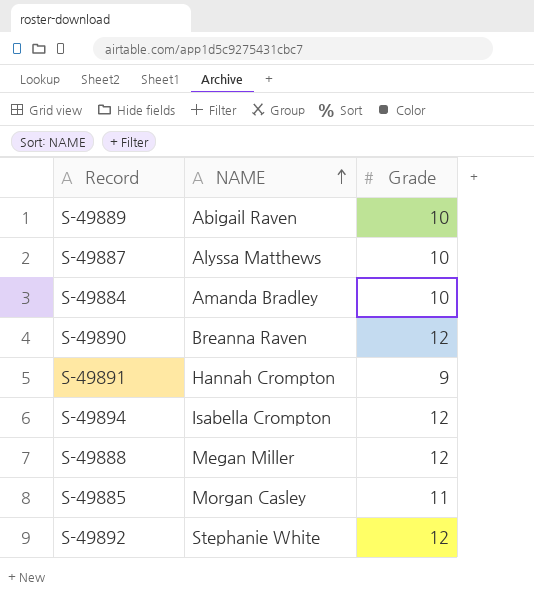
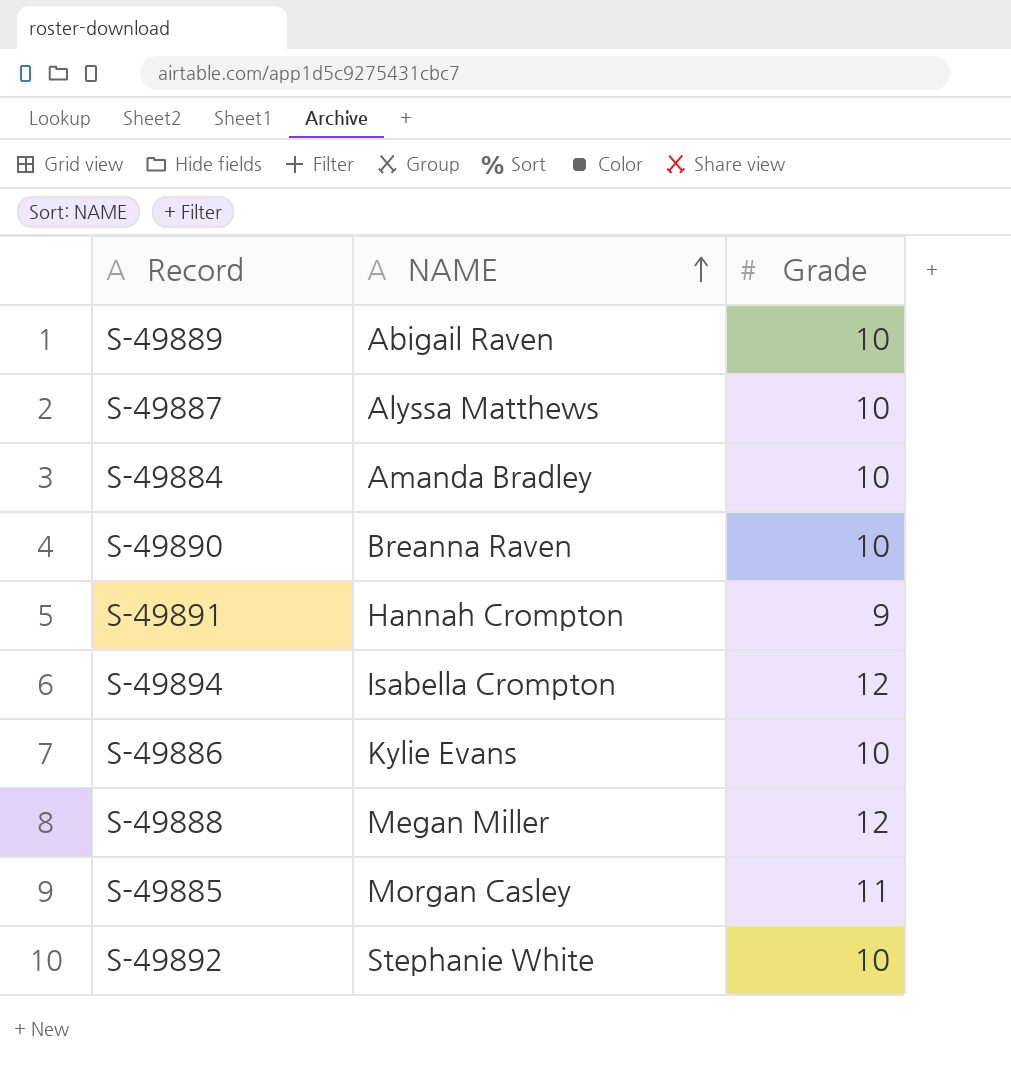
S-49890 | Grade: 12 -> 10
row S-49886: none -> Kylie Evans | 10
S-49892 | Grade: 12 -> 10

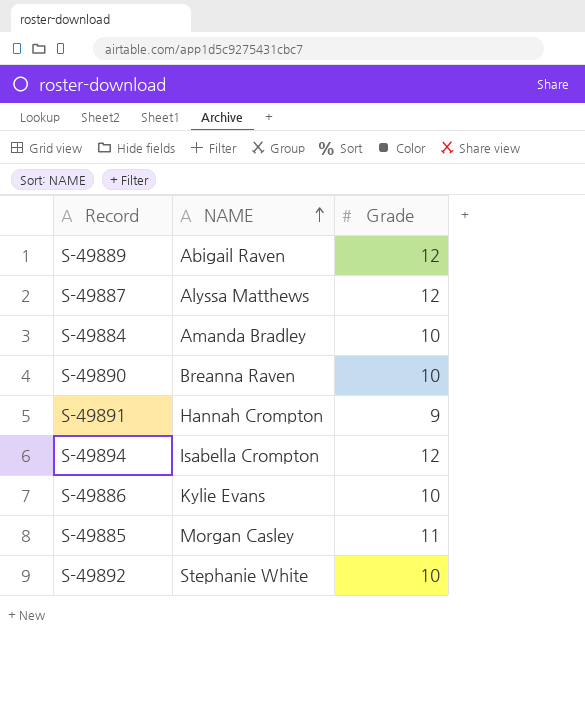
row S-49888: Megan Miller | 12 -> none
S-49889 | Grade: 10 -> 12
S-49887 | Grade: 10 -> 12

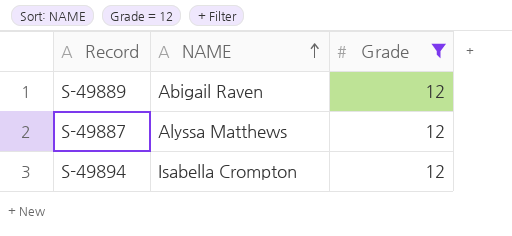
filter: none -> Grade = 12

